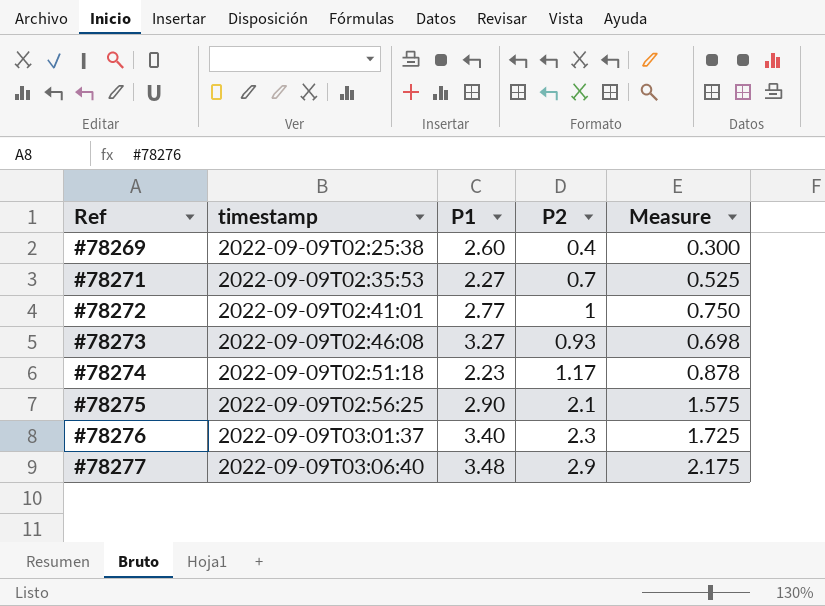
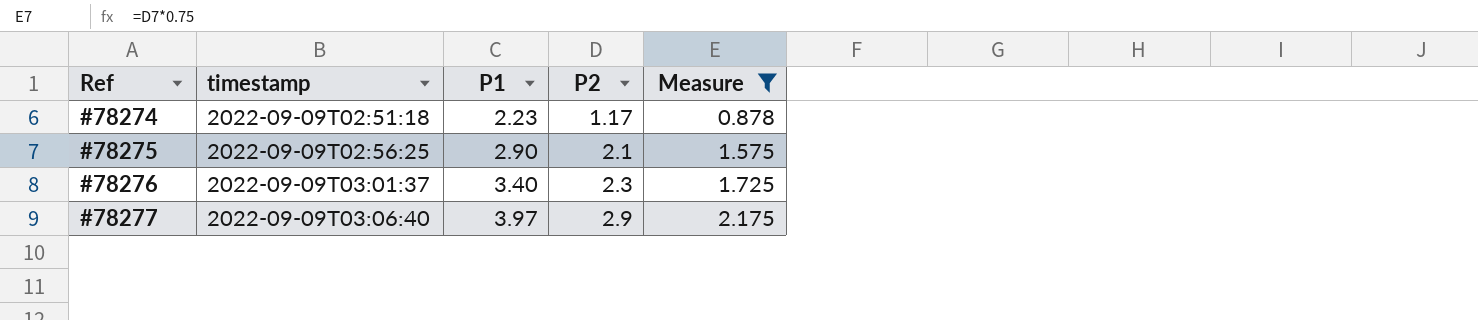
filter: none -> Measure >= 0.878
#78277 | P1: 3.48 -> 3.97

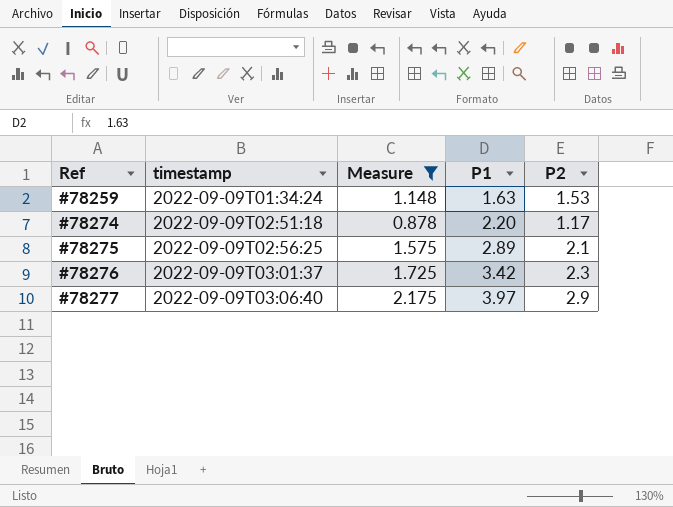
column Measure | position: 5 -> 3
row #78259: none -> 2022-09-09T01:34:24 | 1.148 | 1.63 | 1.53
#78274 | P1: 2.23 -> 2.20
#78275 | P1: 2.90 -> 2.89
#78276 | P1: 3.40 -> 3.42

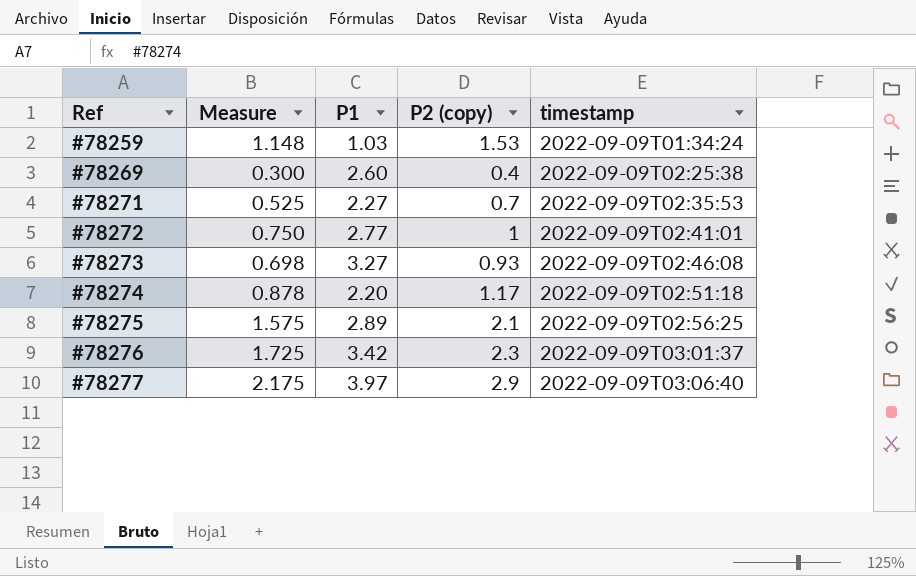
filter: Measure >= 0.878 -> none
column name: P2 -> P2 (copy)
column timestamp | position: 2 -> 5
#78259 | P1: 1.63 -> 1.03

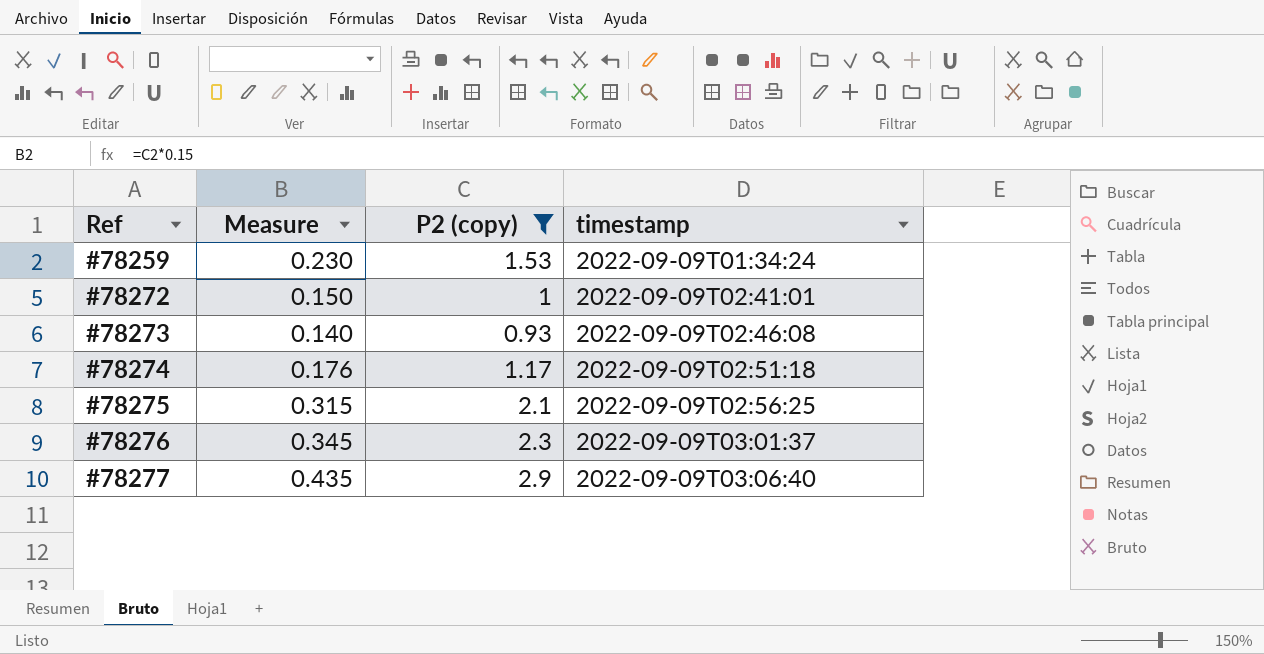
filter: none -> P2 (copy) >= 0.93
column P1 | position: 3 -> none
column Measure | formula: [P2 (copy)] * 0.75 -> [P2 (copy)] * 0.15

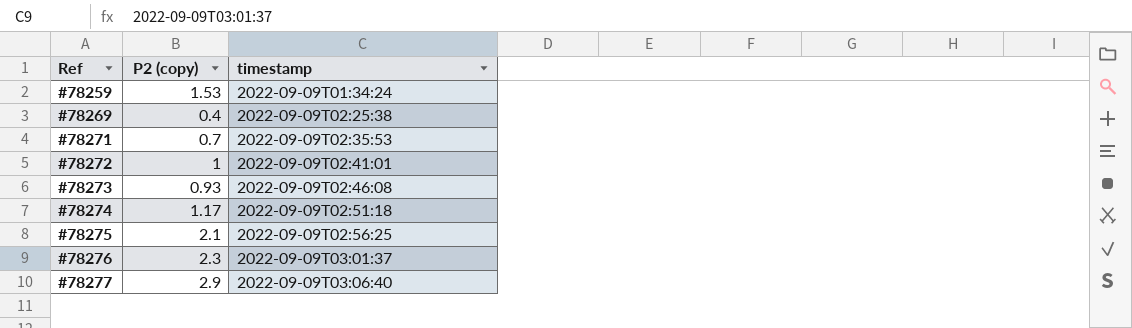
filter: P2 (copy) >= 0.93 -> none
column Measure | formula: [P2 (copy)] * 0.15 -> none

